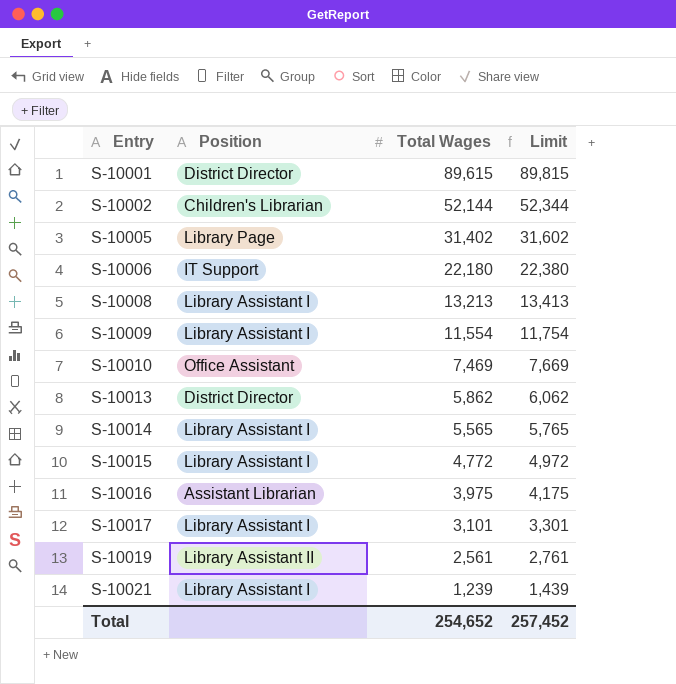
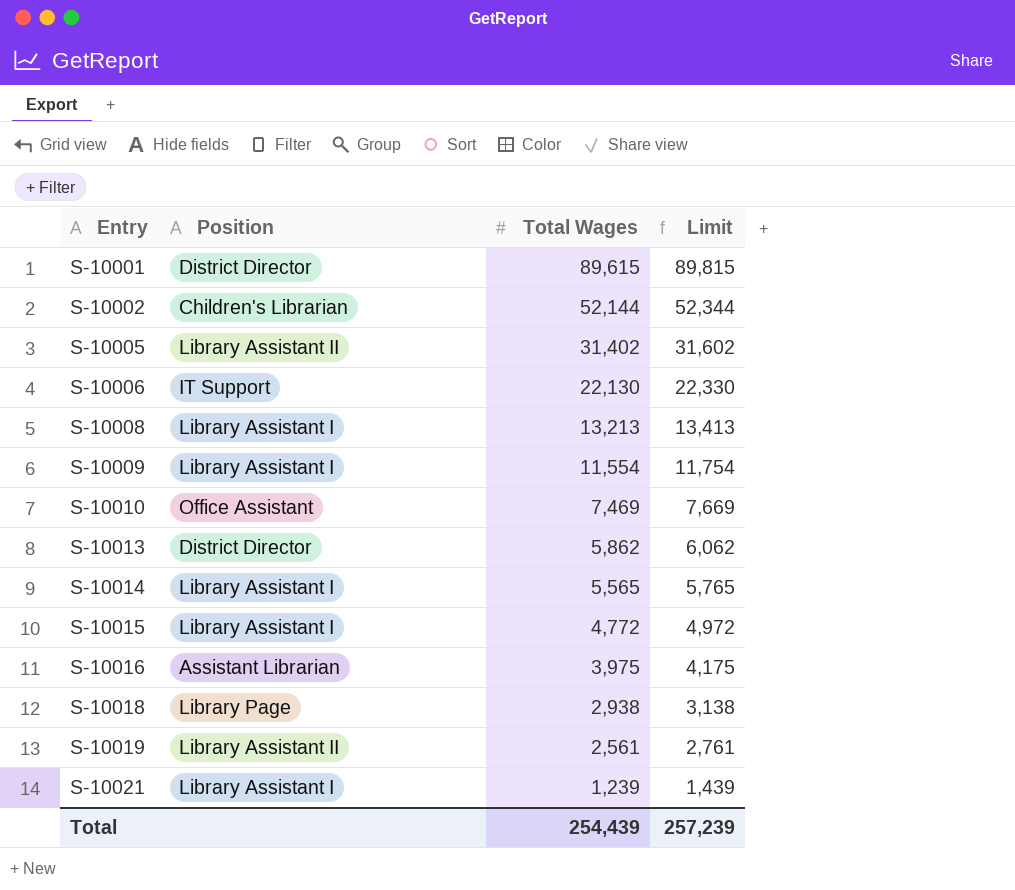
row S-10017: Library Assistant I | 3,101 | 3,301 -> none
S-10005 | Position: Library Page -> Library Assistant II
S-10006 | Total Wages: 22,180 -> 22,130
S-10006 | Limit: 22,380 -> 22,330
row S-10018: none -> Library Page | 2,938 | 3,138
Total | Total Wages: 254,652 -> 254,439
Total | Limit: 257,452 -> 257,239

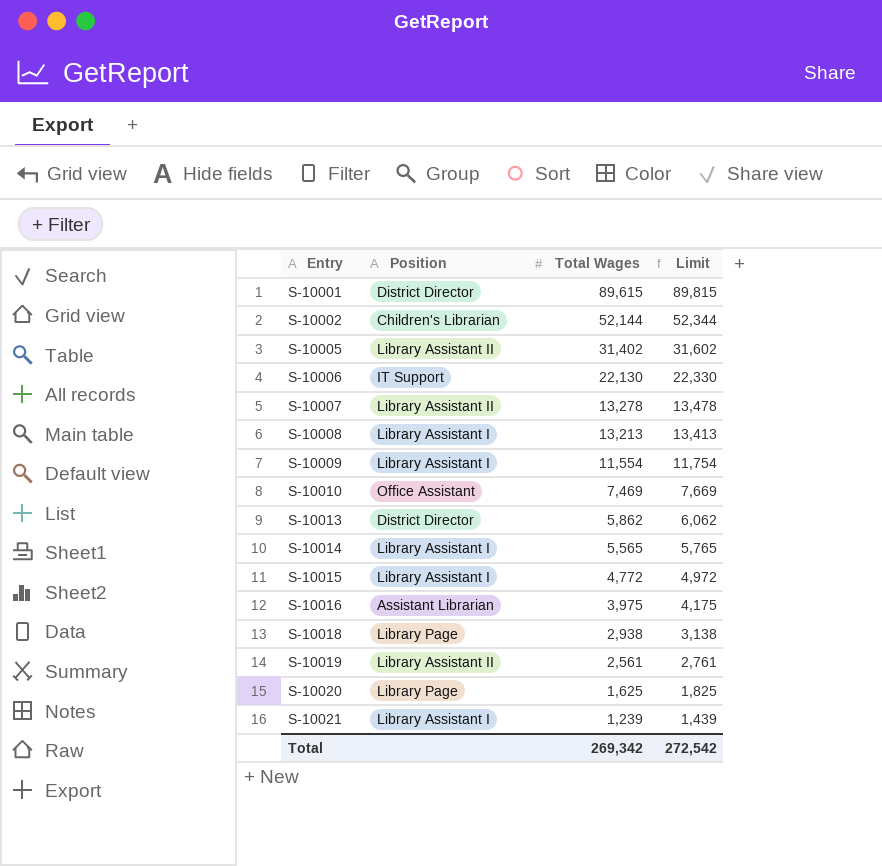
row S-10007: none -> Library Assistant II | 13,278 | 13,478
row S-10020: none -> Library Page | 1,625 | 1,825
Total | Total Wages: 254,439 -> 269,342
Total | Limit: 257,239 -> 272,542

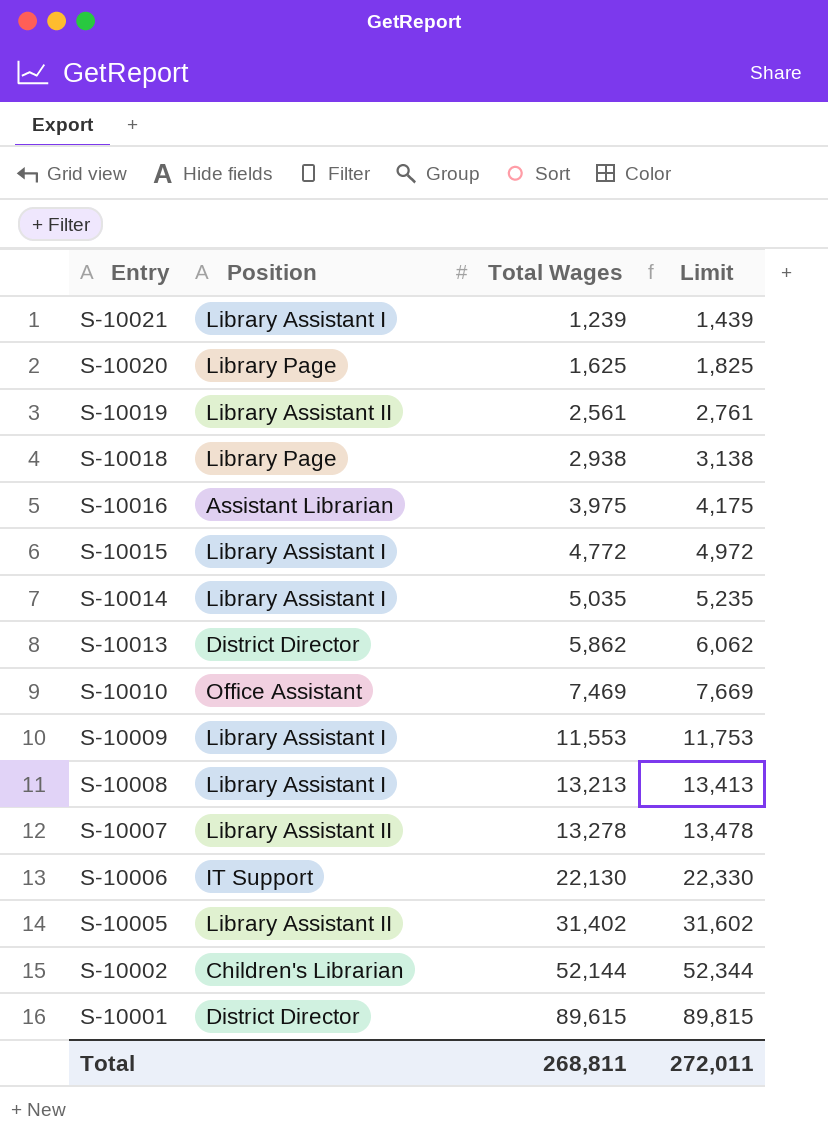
row order: Entry ascending -> Entry descending
S-10014 | Total Wages: 5,565 -> 5,035
S-10014 | Limit: 5,765 -> 5,235
S-10009 | Total Wages: 11,554 -> 11,553
S-10009 | Limit: 11,754 -> 11,753
Total | Total Wages: 269,342 -> 268,811
Total | Limit: 272,542 -> 272,011

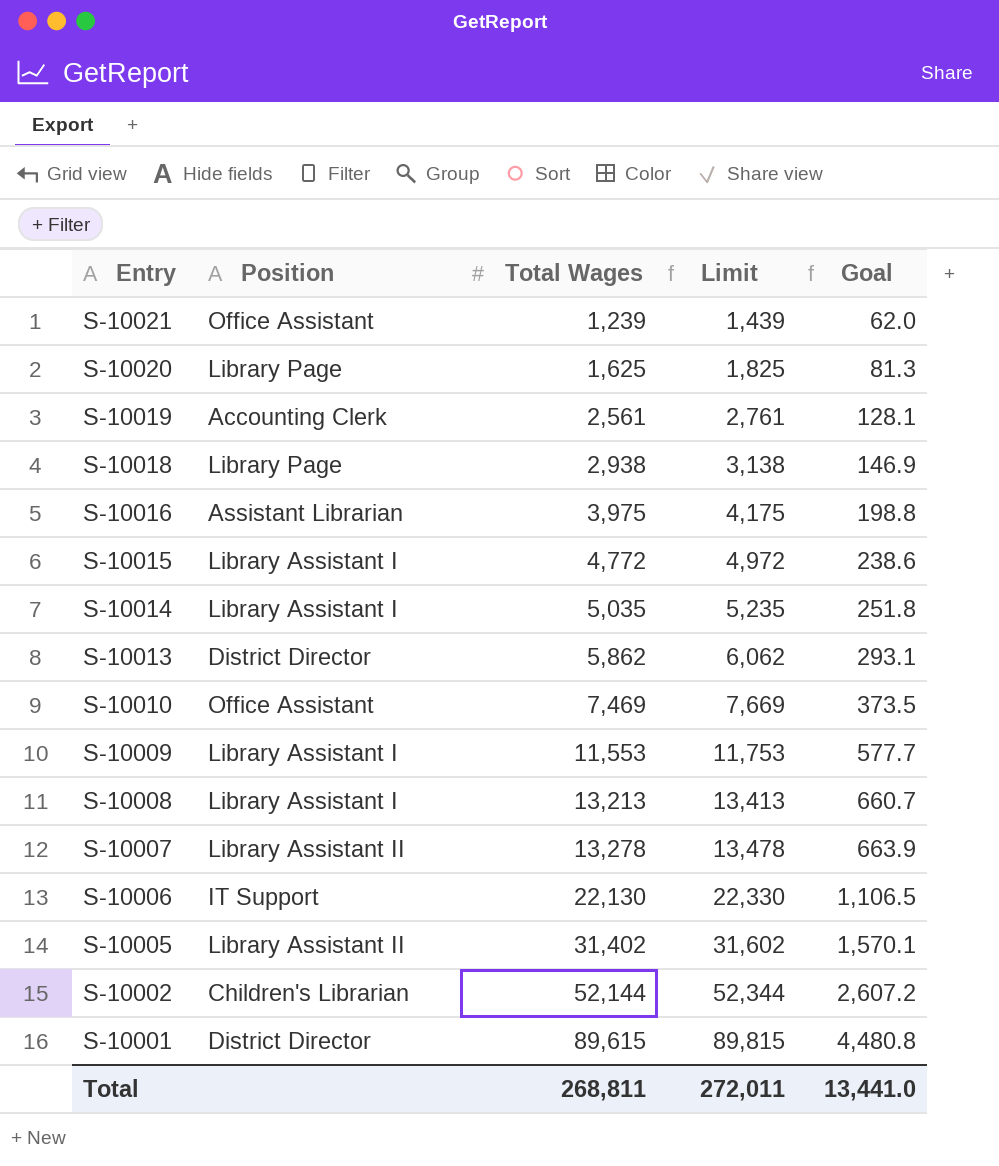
column Goal | formula: none -> [Total Wages] * 0.05
S-10021 | Position: Library Assistant I -> Office Assistant
S-10019 | Position: Library Assistant II -> Accounting Clerk

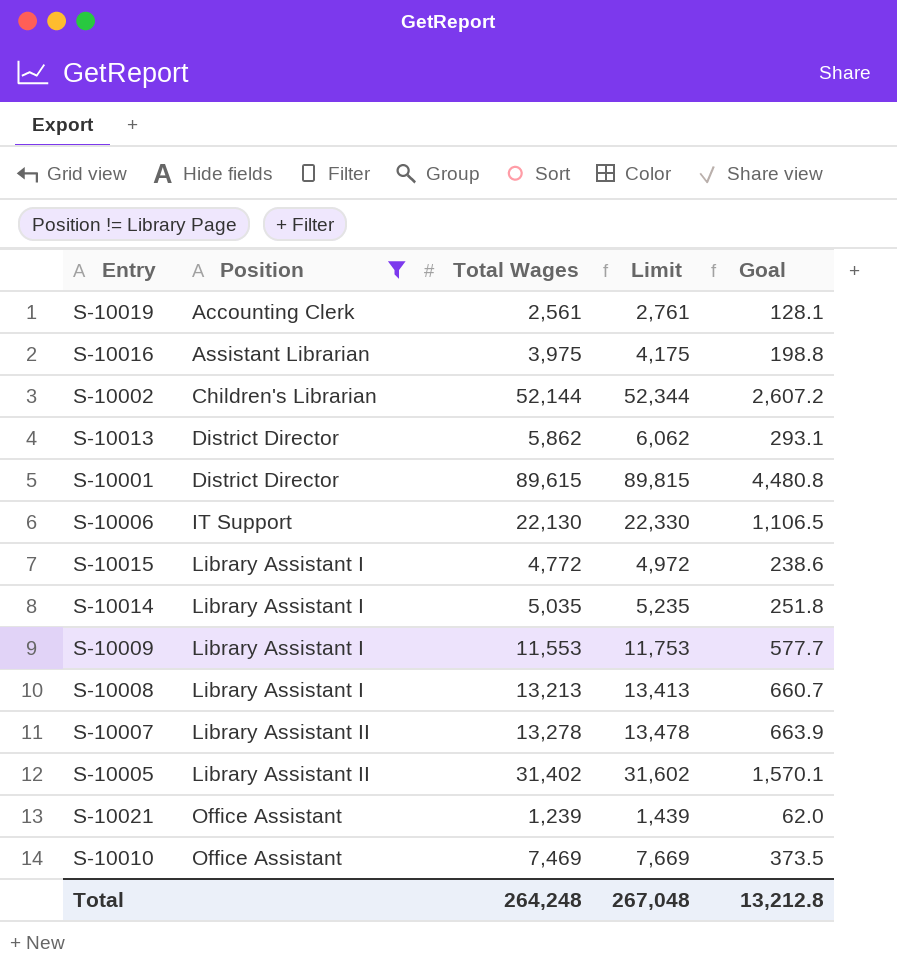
filter: none -> Position != Library Page
row order: Entry descending -> Position ascending
Total | Total Wages: 268,811 -> 264,248
Total | Limit: 272,011 -> 267,048
Total | Goal: 13,441.0 -> 13,212.8

